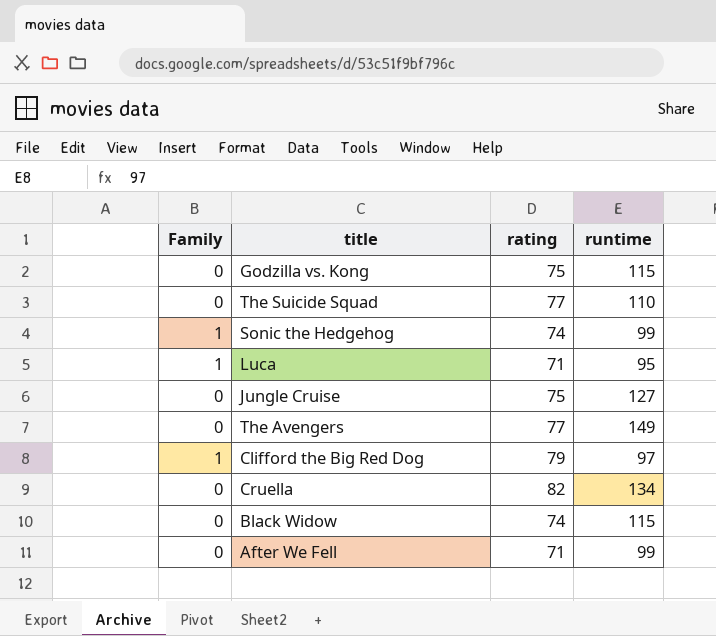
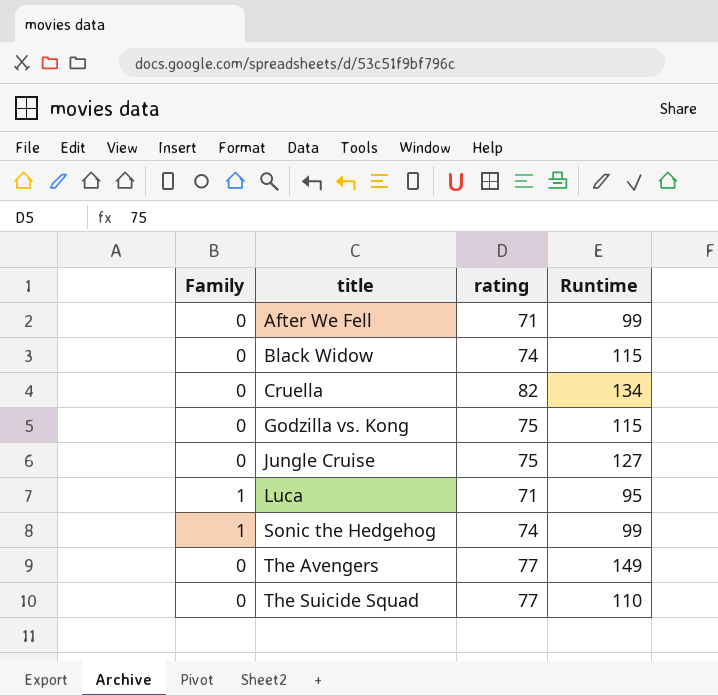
row order: none -> title ascending
column name: runtime -> Runtime
row Clifford the Big Red Dog: 1 | 79 | 97 -> none

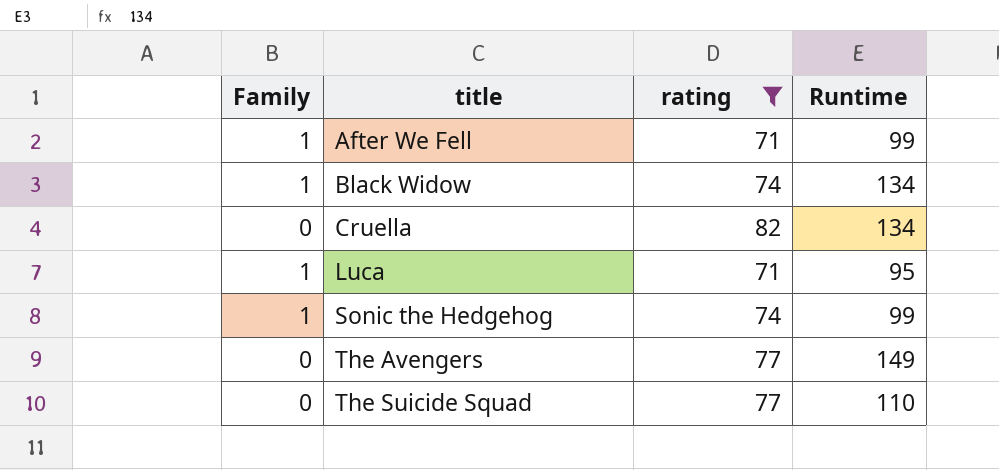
filter: none -> rating != 75
After We Fell | Family: 0 -> 1
Black Widow | Family: 0 -> 1
Black Widow | Runtime: 115 -> 134

